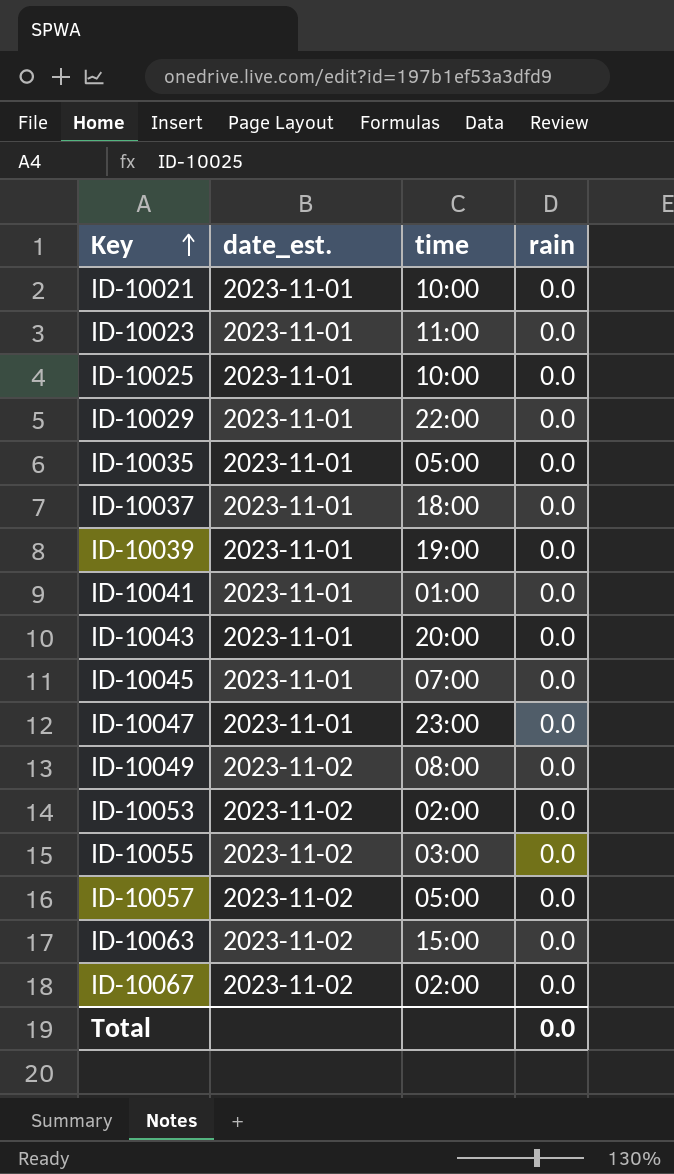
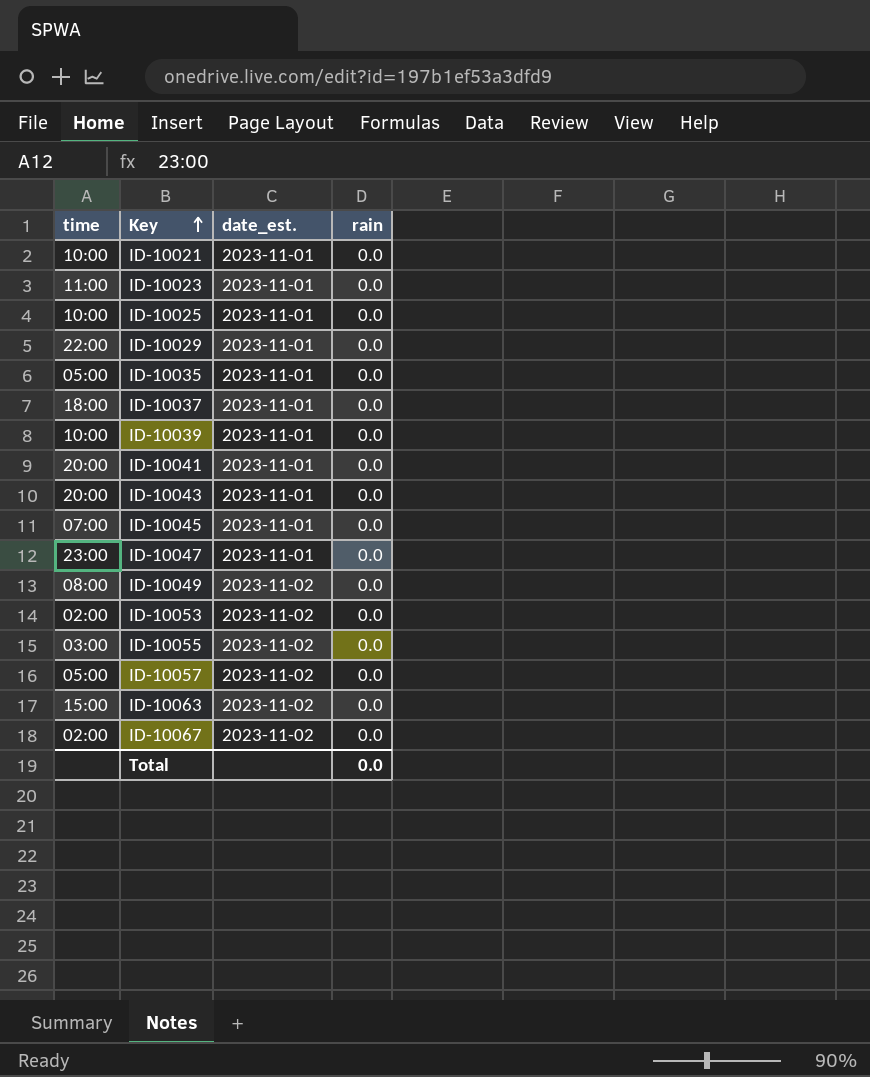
column time | position: 3 -> 1
ID-10039 | time: 19:00 -> 10:00
ID-10041 | time: 01:00 -> 20:00

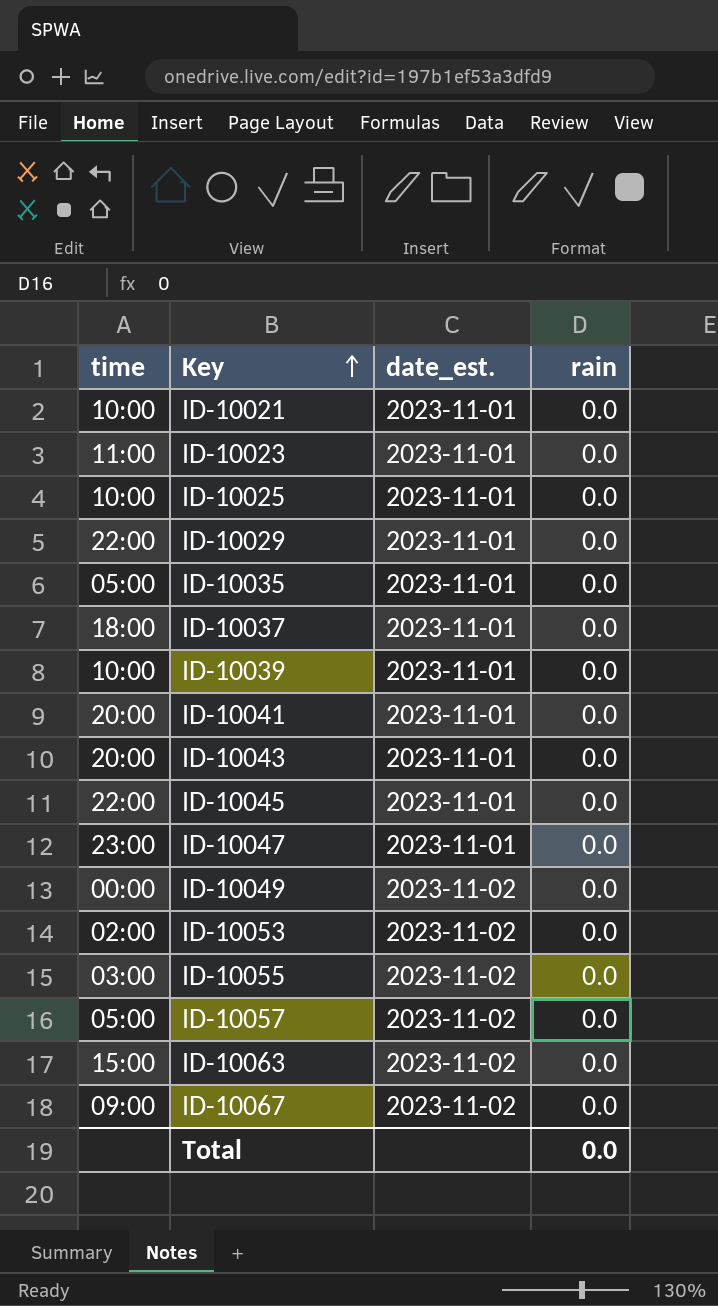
ID-10045 | time: 07:00 -> 22:00
ID-10049 | time: 08:00 -> 00:00
ID-10067 | time: 02:00 -> 09:00

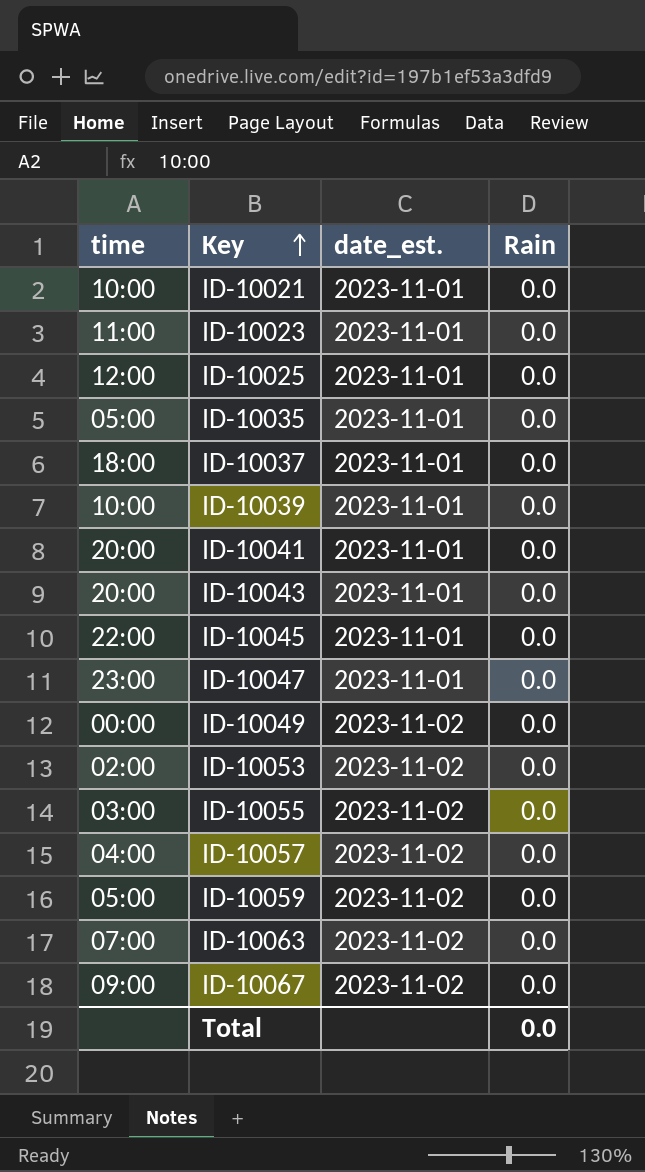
column name: rain -> Rain
row ID-10029: 22:00 | 2023-11-01 | 0.0 -> none
ID-10025 | time: 10:00 -> 12:00
ID-10057 | time: 05:00 -> 04:00
row ID-10059: none -> 05:00 | 2023-11-02 | 0.0
ID-10063 | time: 15:00 -> 07:00

